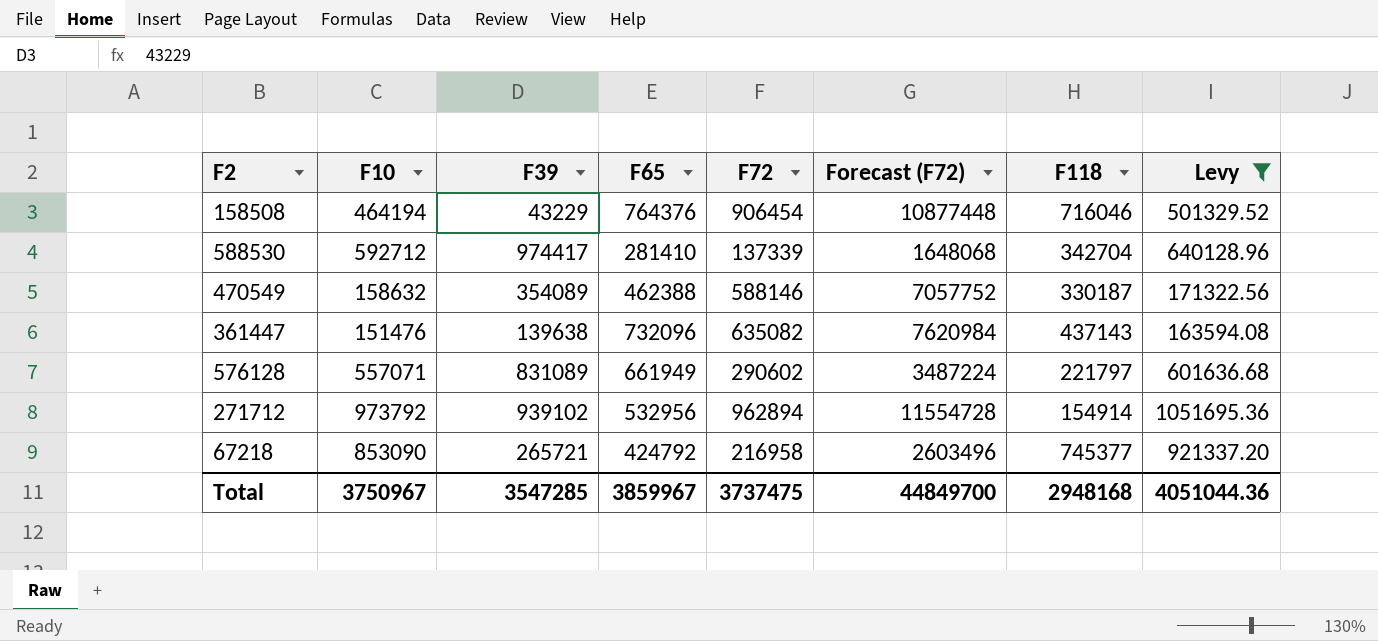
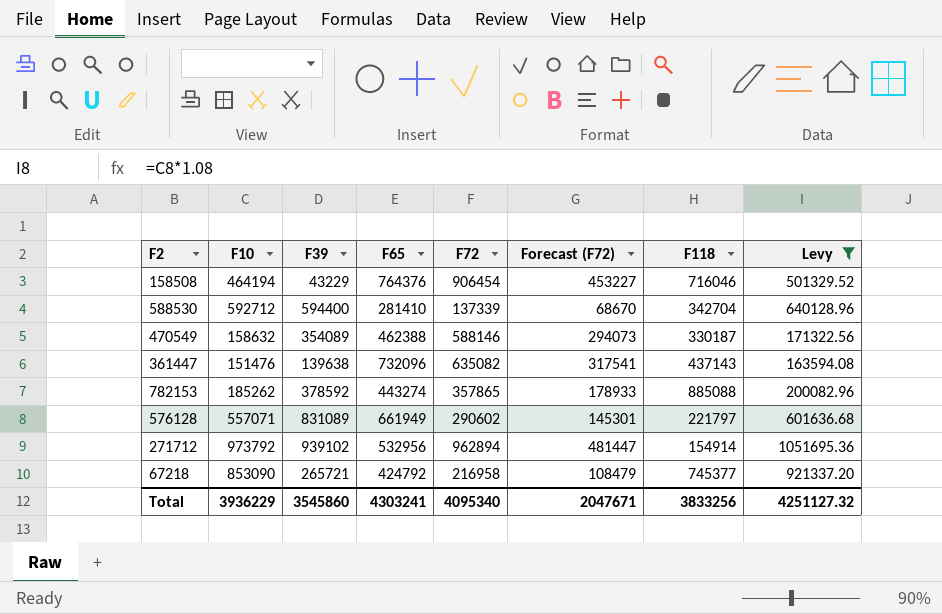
column Forecast (F72) | formula: [F72] * 12 -> [F72] * 0.5
588530 | F39: 974417 -> 594400
row 782153: none -> 185262 | 378592 | 443274 | 357865 | 178933 | 885088 | 200082.96
Total | F10: 3750967 -> 3936229
Total | F39: 3547285 -> 3545860
Total | F65: 3859967 -> 4303241
Total | F72: 3737475 -> 4095340
Total | Forecast (F72): 44849700 -> 2047671
Total | F118: 2948168 -> 3833256
Total | Levy: 4051044.36 -> 4251127.32

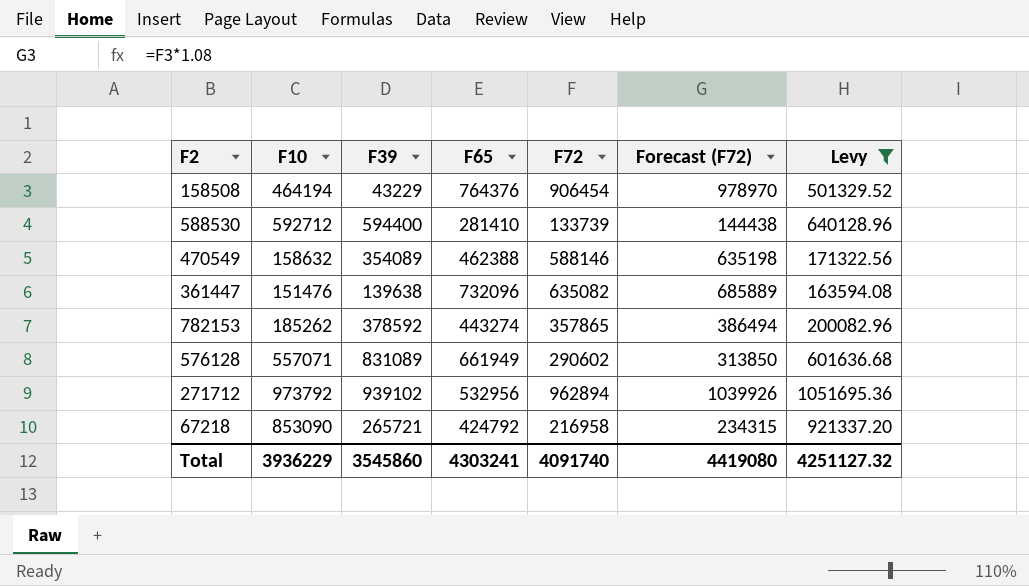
column F118 | position: 7 -> none
column Forecast (F72) | formula: [F72] * 0.5 -> [F72] * 1.08
588530 | F72: 137339 -> 133739
Total | F72: 4095340 -> 4091740
Total | Forecast (F72): 2047671 -> 4419080

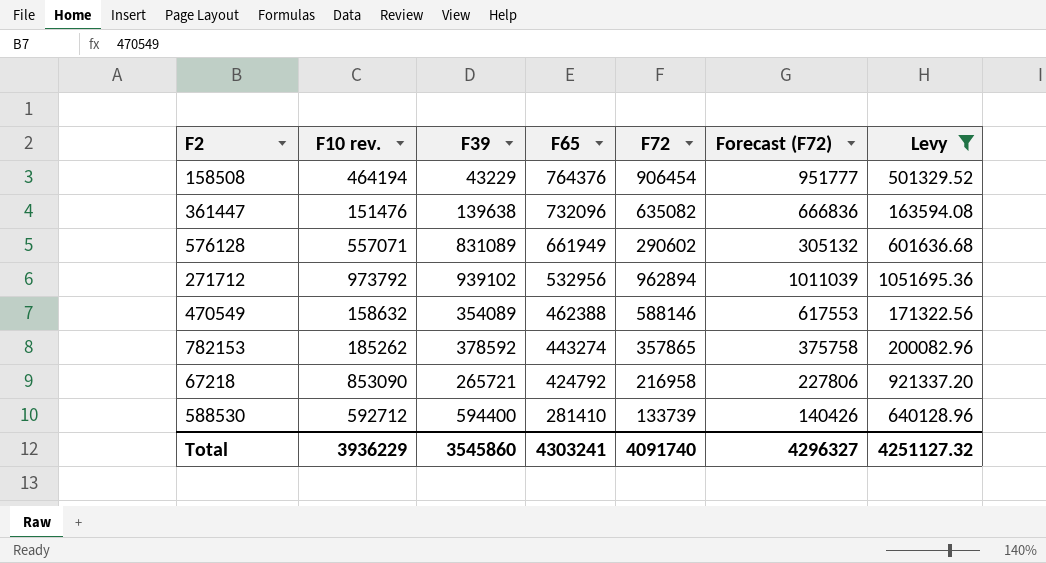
row order: none -> F65 descending
column name: F10 -> F10 rev.
column Forecast (F72) | formula: [F72] * 1.08 -> [F72] * 1.05
Total | Forecast (F72): 4419080 -> 4296327

